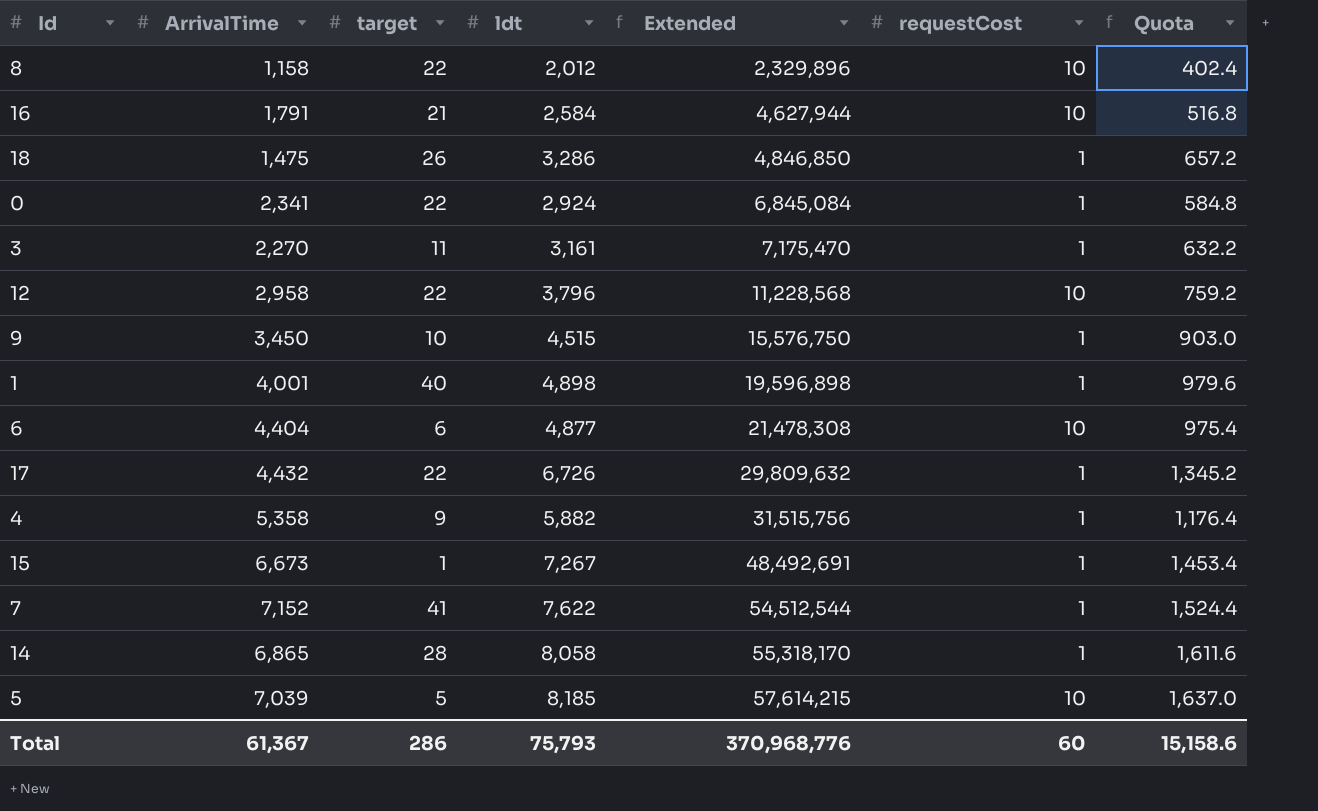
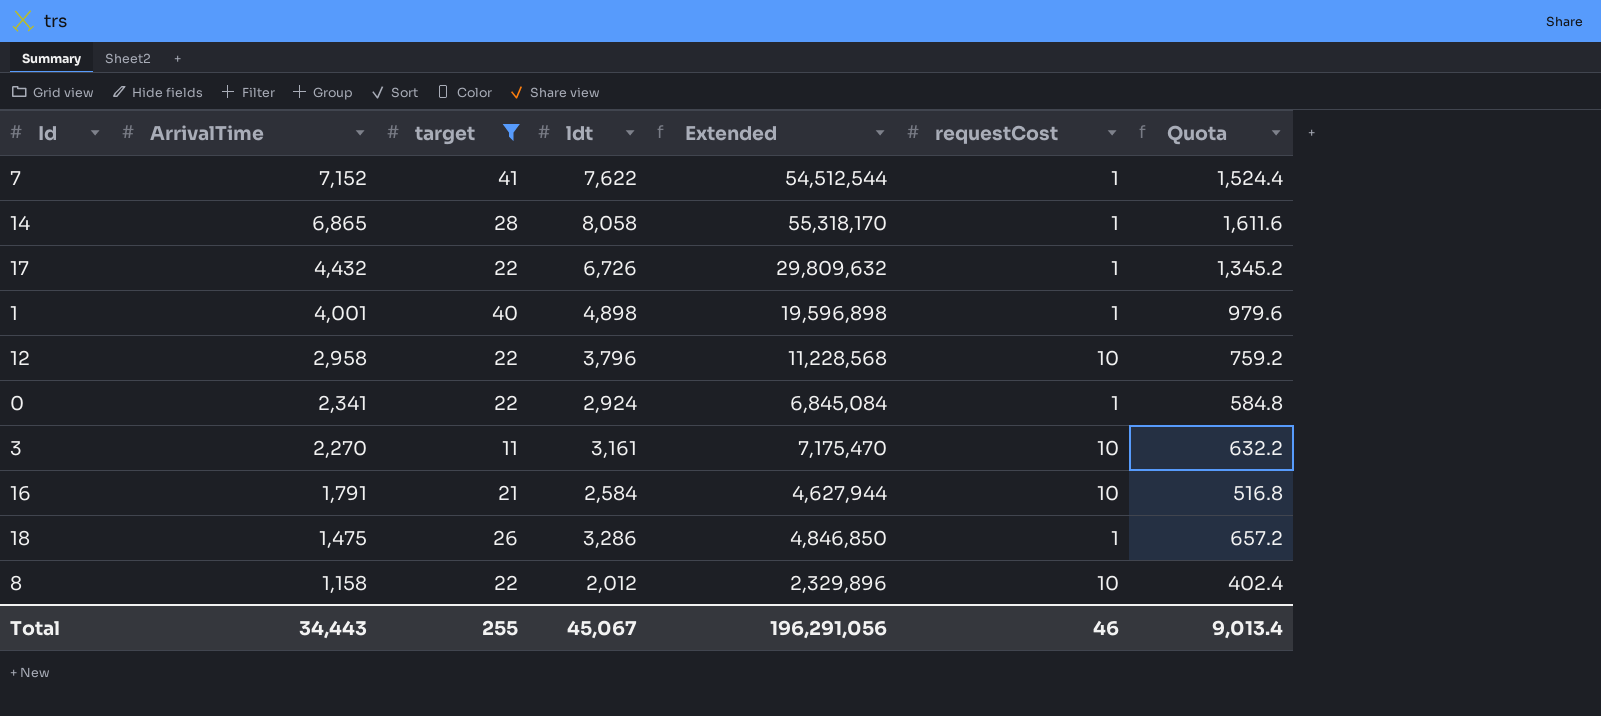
filter: none -> target >= 11
row order: Extended ascending -> ArrivalTime descending
3 | requestCost: 1 -> 10
Total | ArrivalTime: 61,367 -> 34,443
Total | target: 286 -> 255
Total | ldt: 75,793 -> 45,067
Total | Extended: 370,968,776 -> 196,291,056
Total | requestCost: 60 -> 46
Total | Quota: 15,158.6 -> 9,013.4

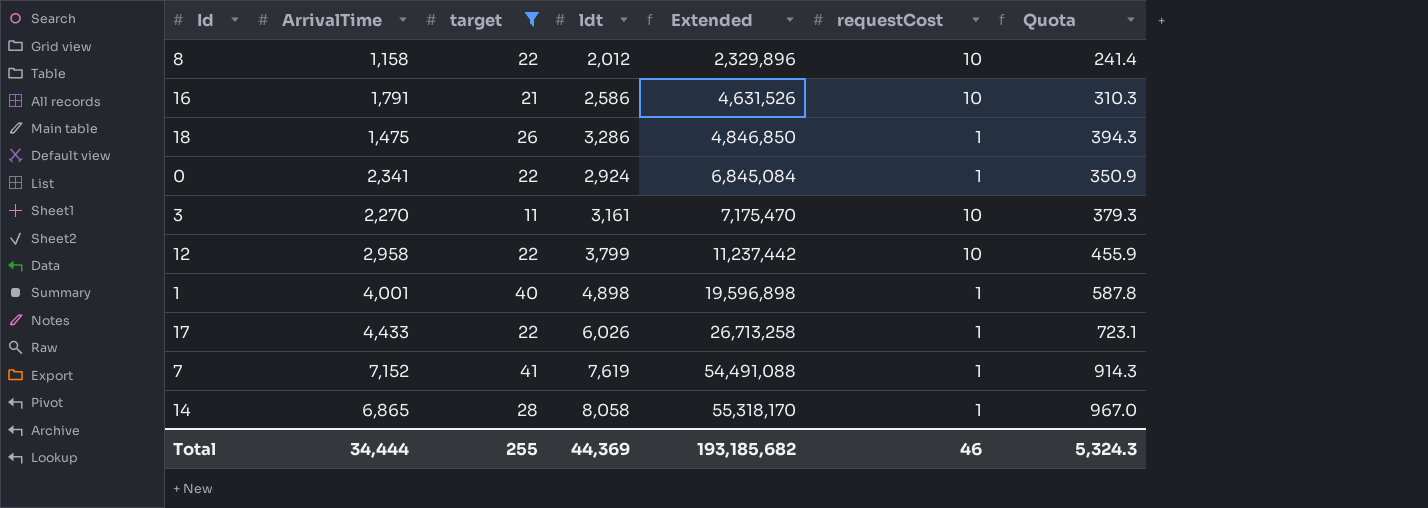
row order: ArrivalTime descending -> Extended ascending
column Quota | formula: [ldt] * 0.2 -> [ldt] * 0.12
16 | ldt: 2,584 -> 2,586
16 | Extended: 4,627,944 -> 4,631,526
12 | ldt: 3,796 -> 3,799
12 | Extended: 11,228,568 -> 11,237,442
17 | ArrivalTime: 4,432 -> 4,433
17 | ldt: 6,726 -> 6,026
17 | Extended: 29,809,632 -> 26,713,258
7 | ldt: 7,622 -> 7,619
7 | Extended: 54,512,544 -> 54,491,088
Total | ArrivalTime: 34,443 -> 34,444
Total | ldt: 45,067 -> 44,369
Total | Extended: 196,291,056 -> 193,185,682
Total | Quota: 9,013.4 -> 5,324.3

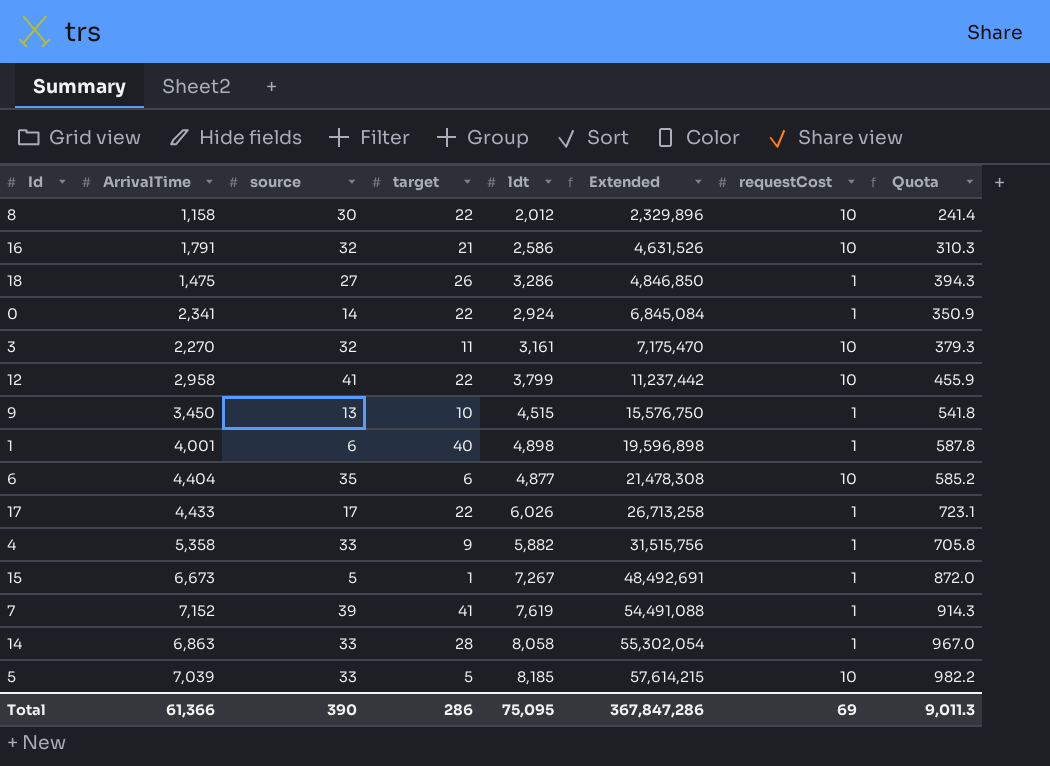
filter: target >= 11 -> none
column source | position: none -> 3
14 | ArrivalTime: 6,865 -> 6,863
14 | Extended: 55,318,170 -> 55,302,054
Total | ArrivalTime: 34,444 -> 61,366
Total | target: 255 -> 286
Total | ldt: 44,369 -> 75,095
Total | Extended: 193,185,682 -> 367,847,286
Total | requestCost: 46 -> 69
Total | Quota: 5,324.3 -> 9,011.3

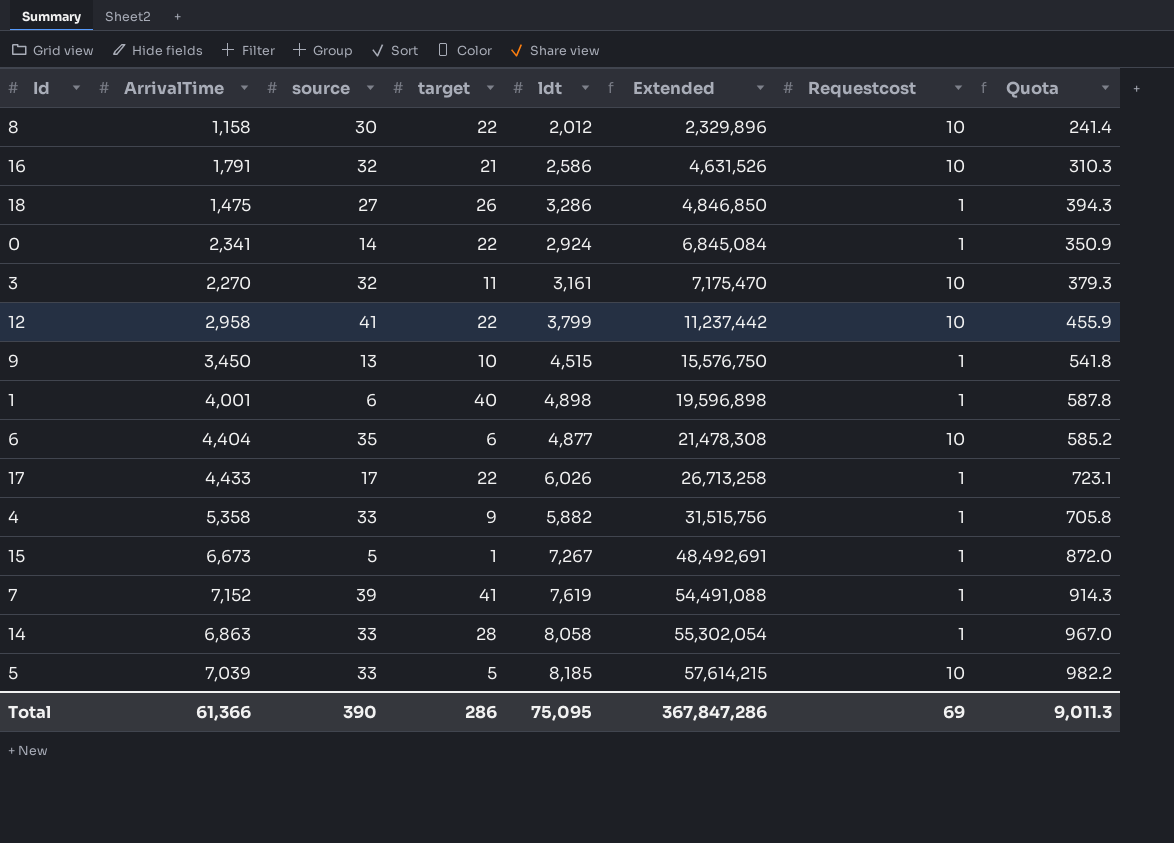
column name: requestCost -> Requestcost

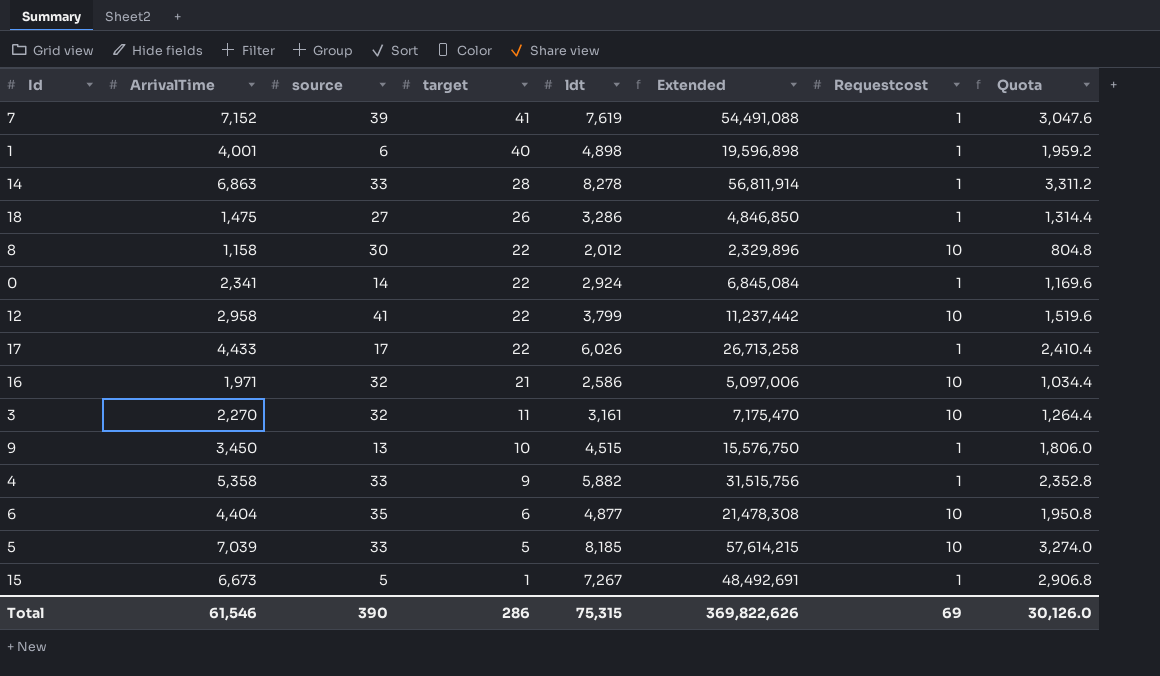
row order: Extended ascending -> target descending
column Quota | formula: [ldt] * 0.12 -> [ldt] * 0.4
14 | ldt: 8,058 -> 8,278
14 | Extended: 55,302,054 -> 56,811,914
16 | ArrivalTime: 1,791 -> 1,971
16 | Extended: 4,631,526 -> 5,097,006
Total | ArrivalTime: 61,366 -> 61,546
Total | ldt: 75,095 -> 75,315
Total | Extended: 367,847,286 -> 369,822,626
Total | Quota: 9,011.3 -> 30,126.0

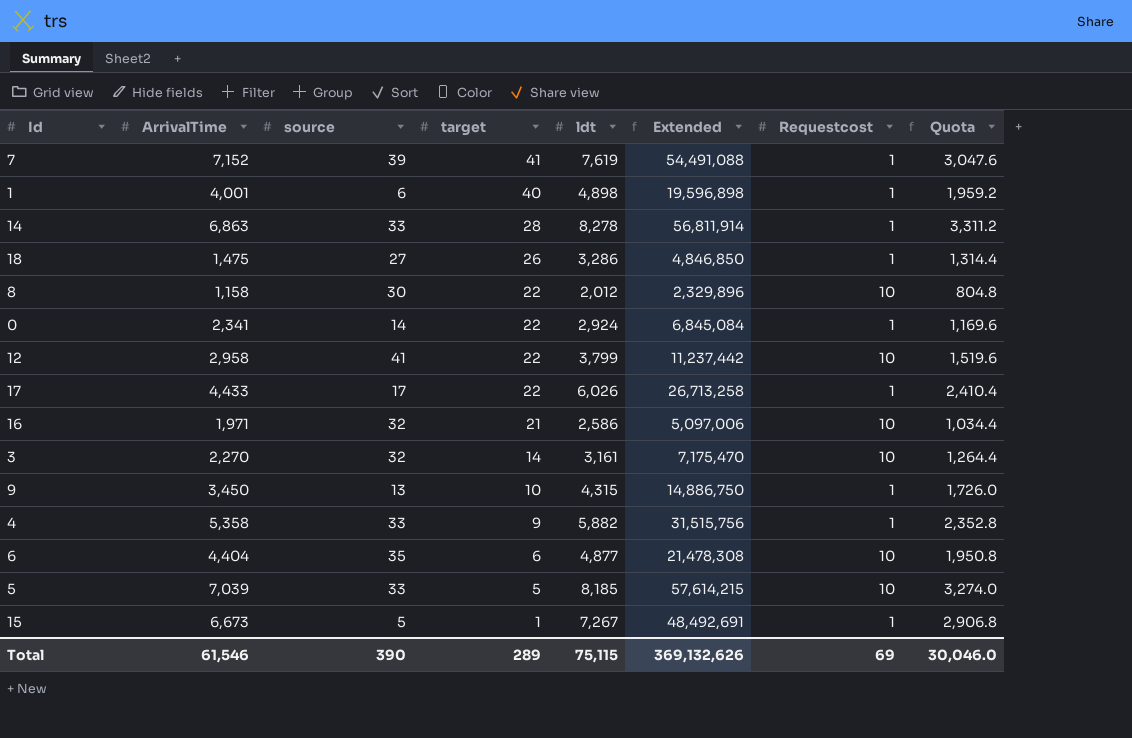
3 | target: 11 -> 14
9 | ldt: 4,515 -> 4,315
9 | Extended: 15,576,750 -> 14,886,750
9 | Quota: 1,806.0 -> 1,726.0
Total | target: 286 -> 289
Total | ldt: 75,315 -> 75,115
Total | Extended: 369,822,626 -> 369,132,626
Total | Quota: 30,126.0 -> 30,046.0

